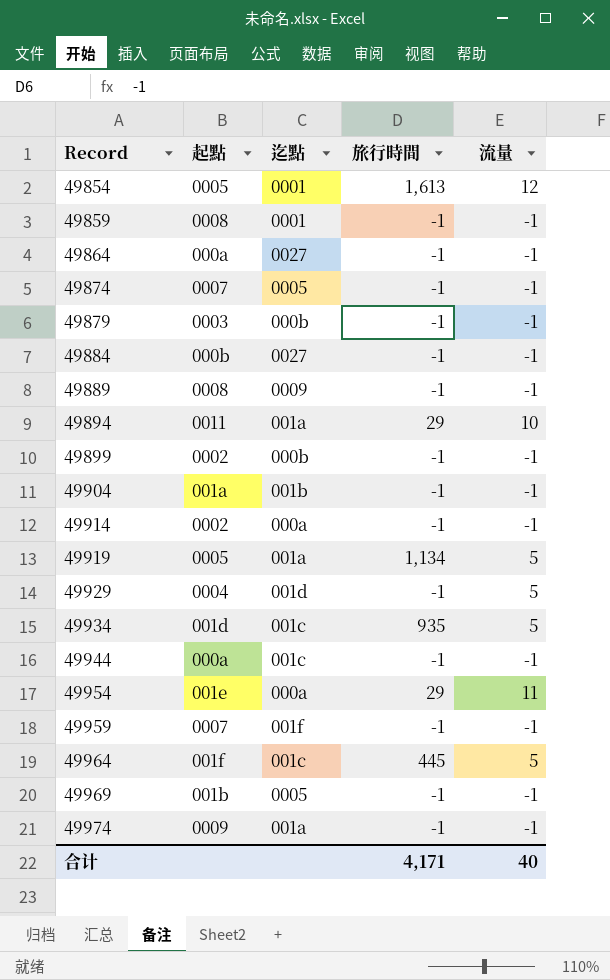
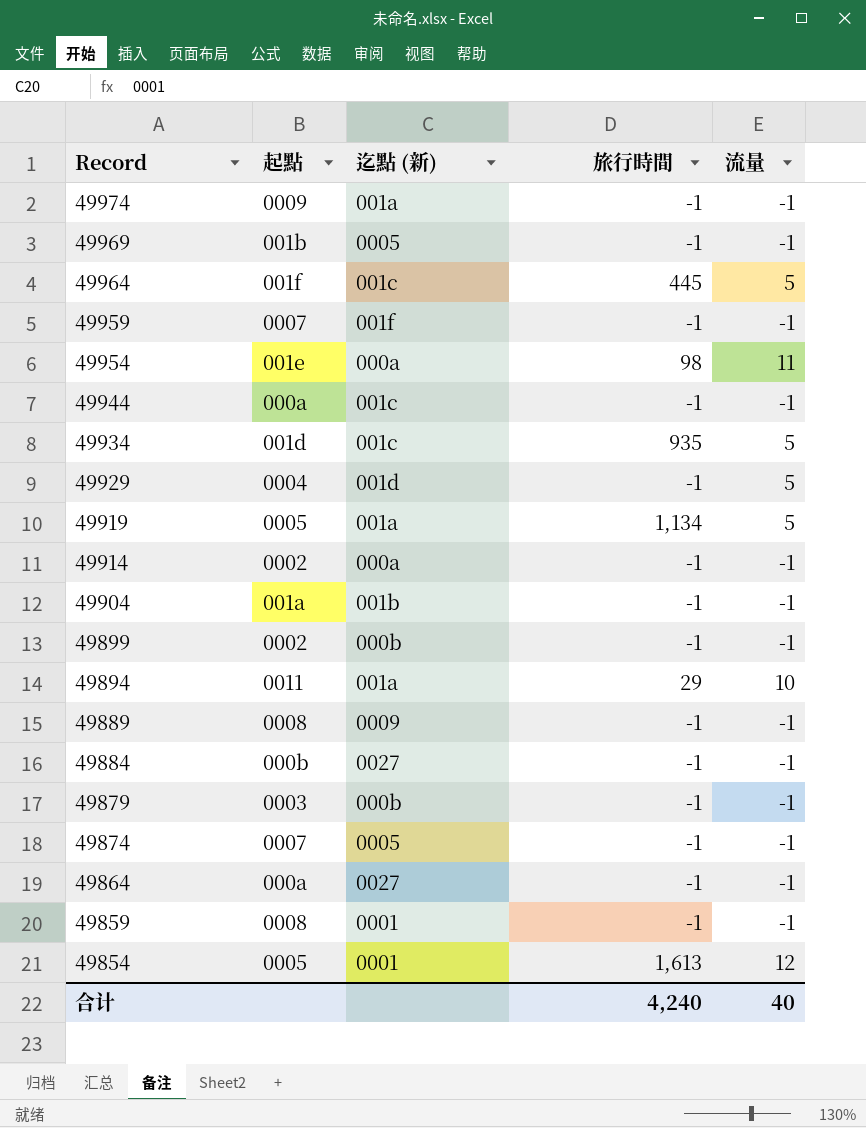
row order: Record ascending -> Record descending
column name: 迄點 -> 迄點 (新)
49954 | 旅行時間: 29 -> 98
合计 | 旅行時間: 4,171 -> 4,240

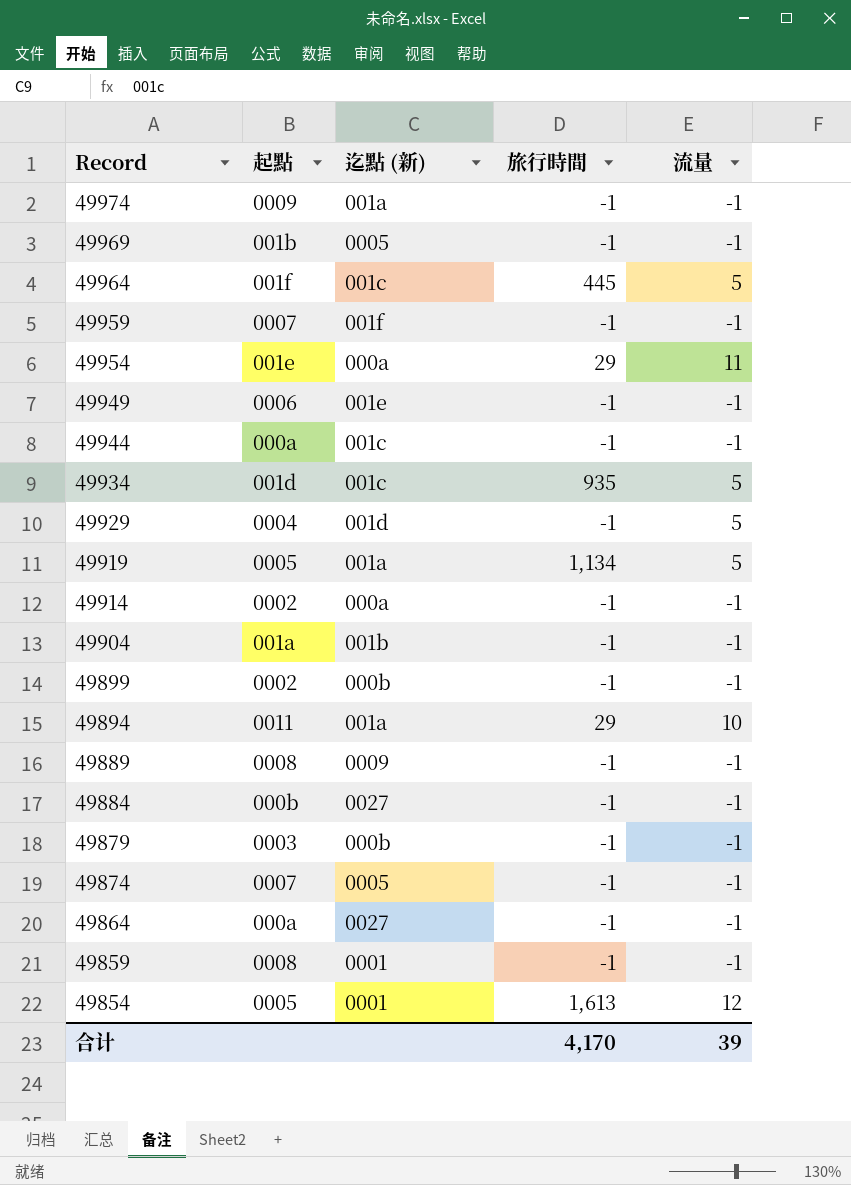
49954 | 旅行時間: 98 -> 29
row 49949: none -> 0006 | 001e | -1 | -1
合计 | 旅行時間: 4,240 -> 4,170
合计 | 流量: 40 -> 39

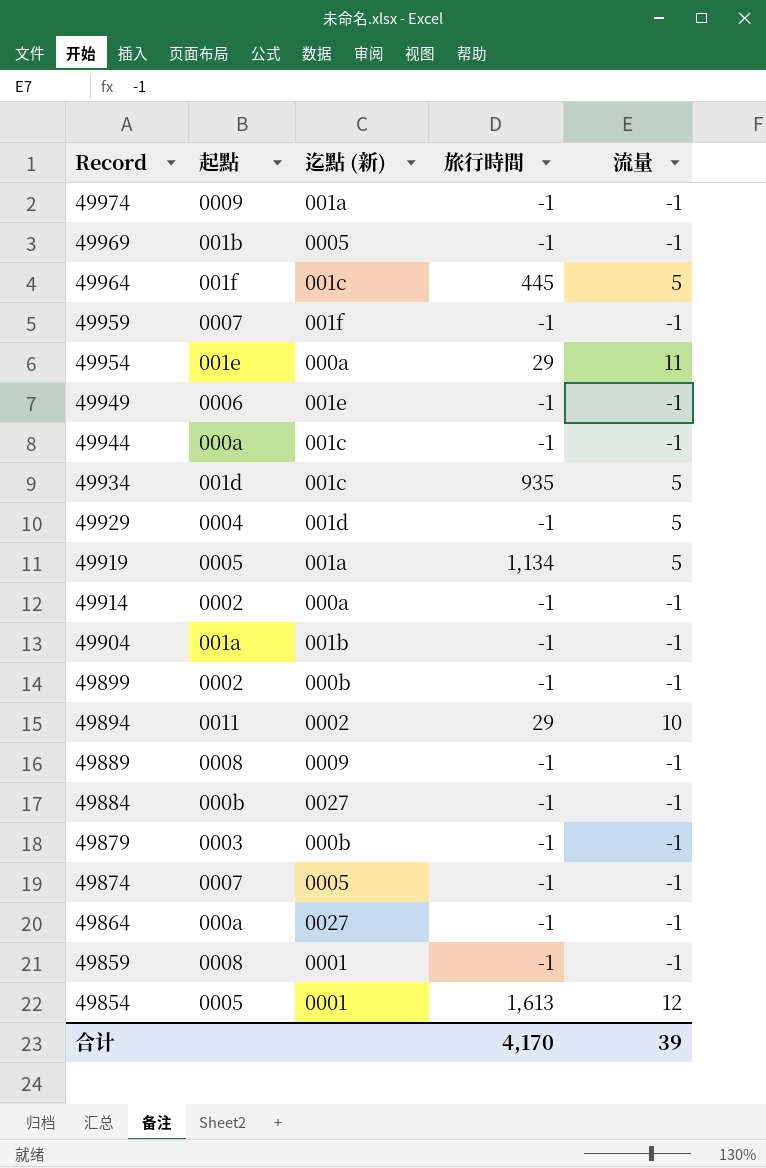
49894 | 迄點 (新): 001a -> 0002

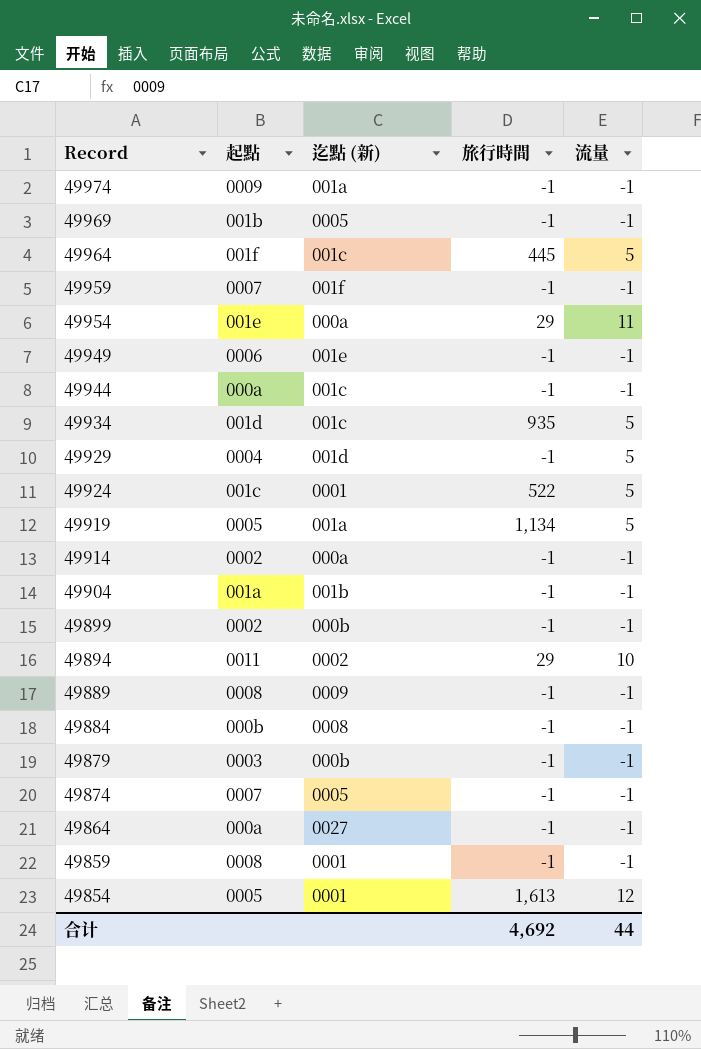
row 49924: none -> 001c | 0001 | 522 | 5
49884 | 迄點 (新): 0027 -> 0008
合计 | 旅行時間: 4,170 -> 4,692
合计 | 流量: 39 -> 44

